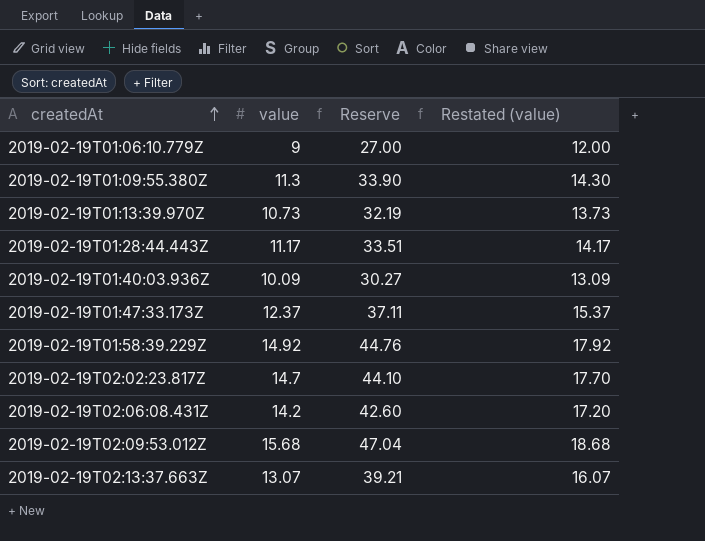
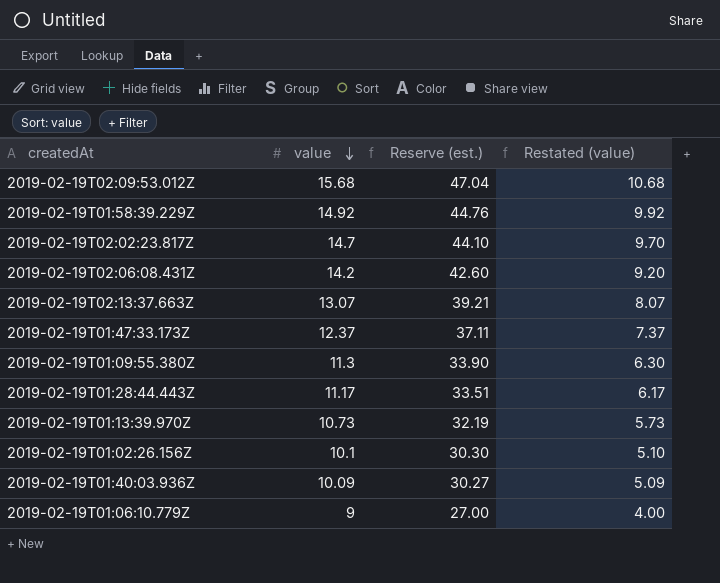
row order: createdAt ascending -> value descending
column name: Reserve -> Reserve (est.)
column Restated (value) | formula: [value] + 3 -> [value] - 5
row 2019-02-19T01:02:26.156Z: none -> 10.1 | 30.30 | 5.10

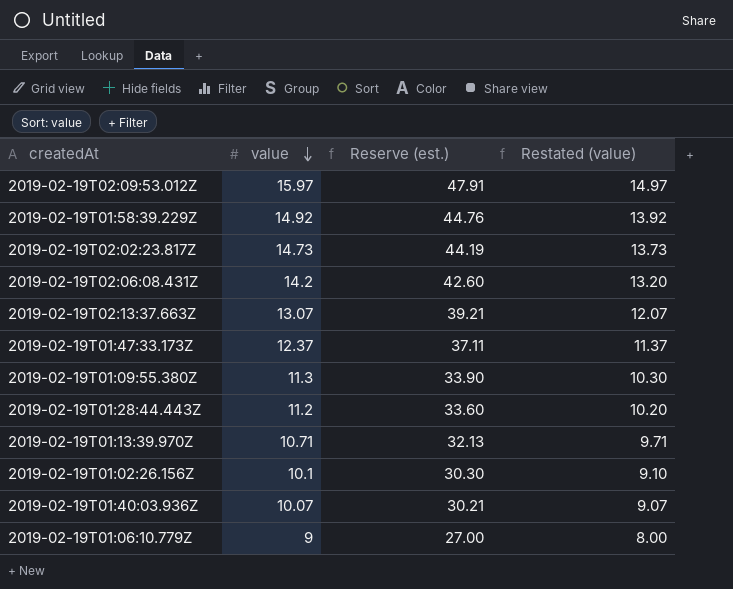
column Restated (value) | formula: [value] - 5 -> [value] - 1
2019-02-19T02:09:53.012Z | value: 15.68 -> 15.97
2019-02-19T02:09:53.012Z | Reserve (est.): 47.04 -> 47.91
2019-02-19T02:02:23.817Z | value: 14.7 -> 14.73
2019-02-19T02:02:23.817Z | Reserve (est.): 44.10 -> 44.19
2019-02-19T01:28:44.443Z | value: 11.17 -> 11.2
2019-02-19T01:28:44.443Z | Reserve (est.): 33.51 -> 33.60
2019-02-19T01:13:39.970Z | value: 10.73 -> 10.71
2019-02-19T01:13:39.970Z | Reserve (est.): 32.19 -> 32.13
2019-02-19T01:40:03.936Z | value: 10.09 -> 10.07
2019-02-19T01:40:03.936Z | Reserve (est.): 30.27 -> 30.21

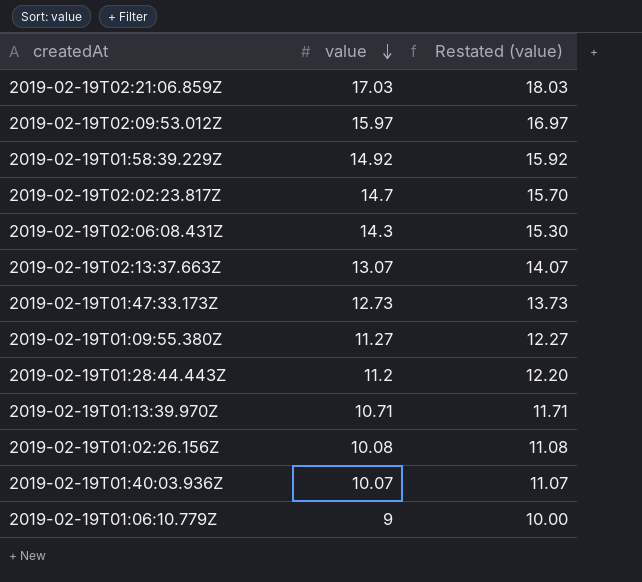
column Reserve (est.) | formula: [value] * 3 -> none
column Restated (value) | formula: [value] - 1 -> [value] + 1
row 2019-02-19T02:21:06.859Z: none -> 17.03 | 18.03
2019-02-19T02:02:23.817Z | value: 14.73 -> 14.7
2019-02-19T02:06:08.431Z | value: 14.2 -> 14.3
2019-02-19T01:47:33.173Z | value: 12.37 -> 12.73
2019-02-19T01:09:55.380Z | value: 11.3 -> 11.27
2019-02-19T01:02:26.156Z | value: 10.1 -> 10.08

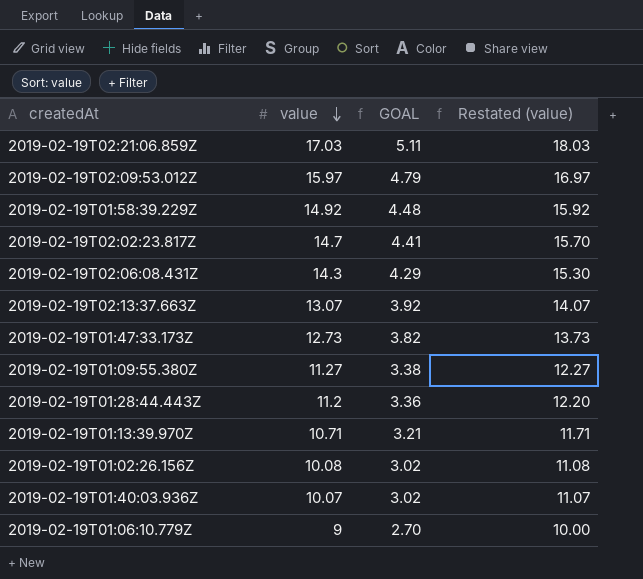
column GOAL | formula: none -> [value] * 0.3

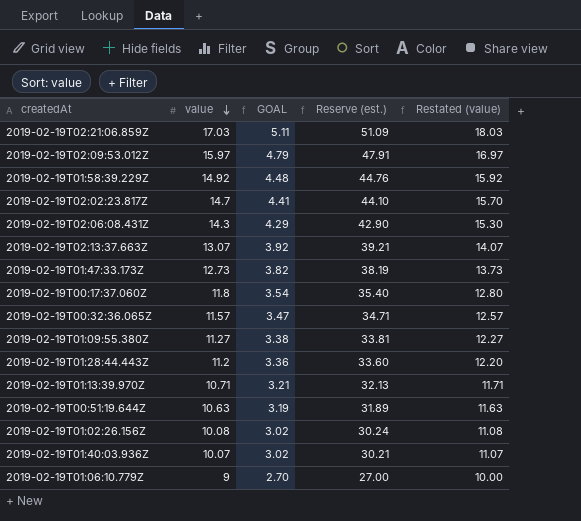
column Reserve (est.) | formula: none -> [value] * 3
row 2019-02-19T00:17:37.060Z: none -> 11.8 | 3.54 | 35.40 | 12.80
row 2019-02-19T00:32:36.065Z: none -> 11.57 | 3.47 | 34.71 | 12.57
row 2019-02-19T00:51:19.644Z: none -> 10.63 | 3.19 | 31.89 | 11.63

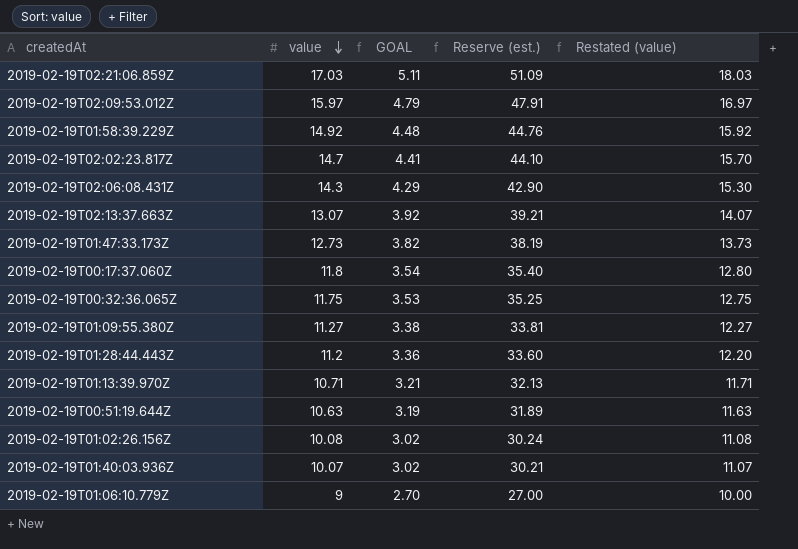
2019-02-19T00:32:36.065Z | value: 11.57 -> 11.75
2019-02-19T00:32:36.065Z | GOAL: 3.47 -> 3.53
2019-02-19T00:32:36.065Z | Reserve (est.): 34.71 -> 35.25
2019-02-19T00:32:36.065Z | Restated (value): 12.57 -> 12.75

